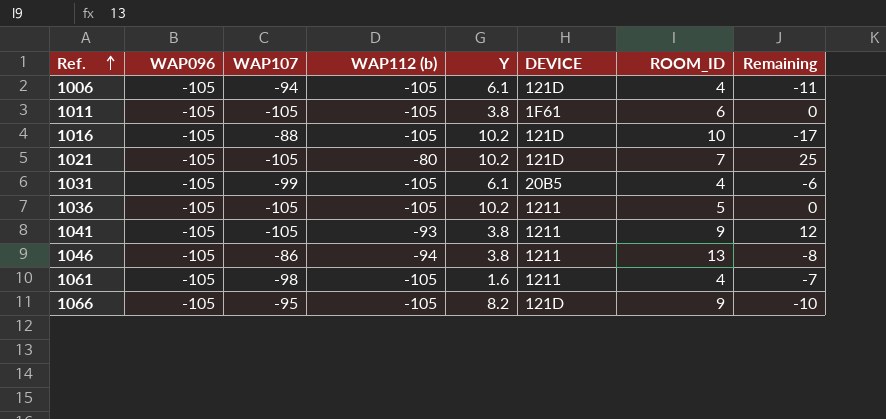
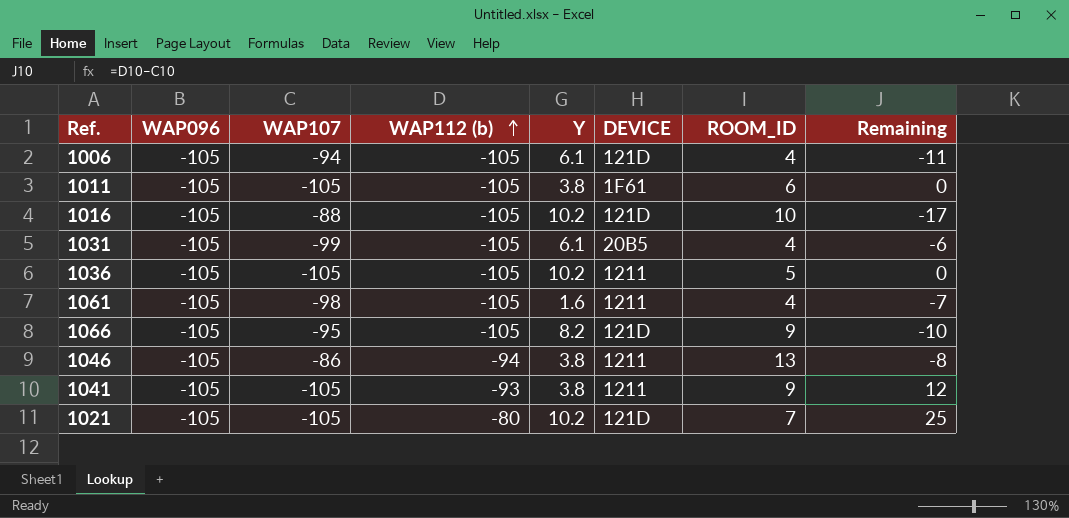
row order: Ref. ascending -> WAP112 (b) ascending

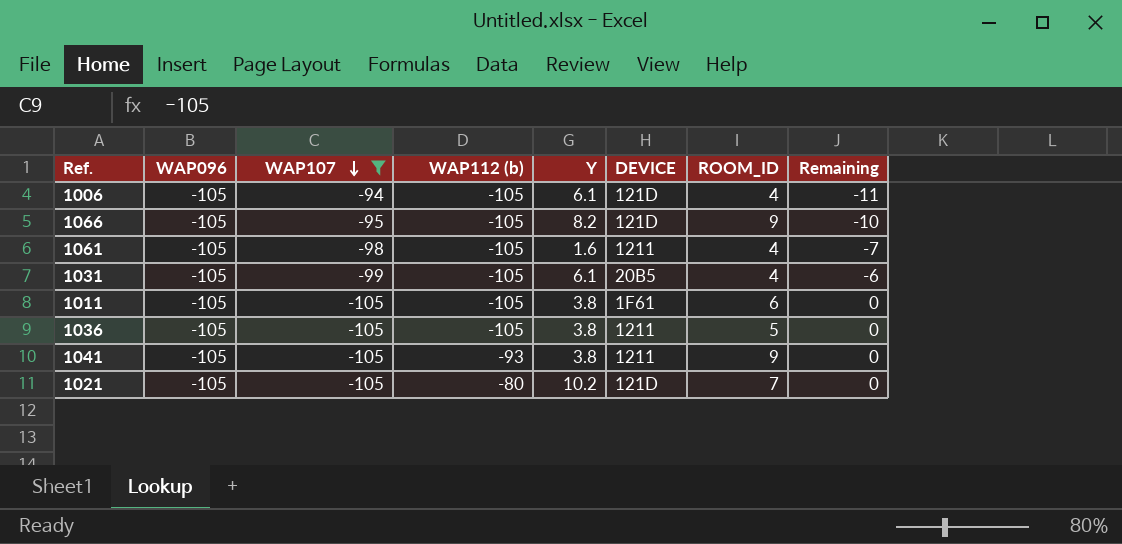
filter: none -> WAP107 <= -94
row order: WAP112 (b) ascending -> WAP107 descending
column Remaining | formula: [WAP112 (b)] - [WAP107] -> [WAP096] - [WAP107]
1036 | Y: 10.2 -> 3.8

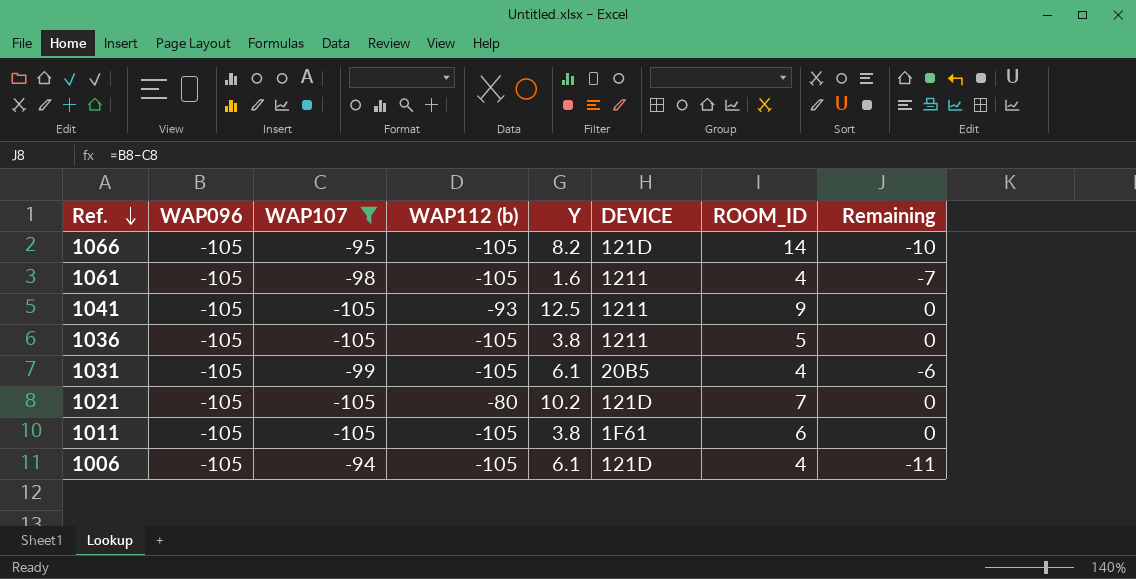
row order: WAP107 descending -> Ref. descending
1066 | ROOM_ID: 9 -> 14
1041 | Y: 3.8 -> 12.5

